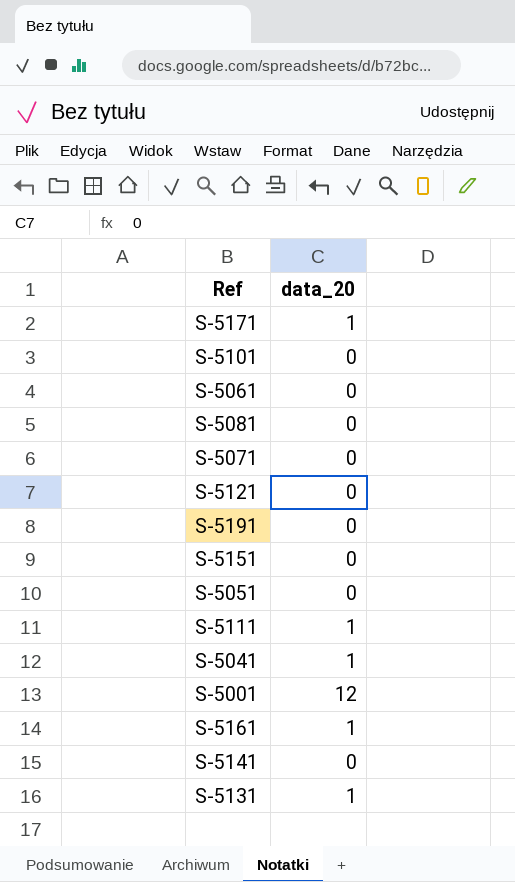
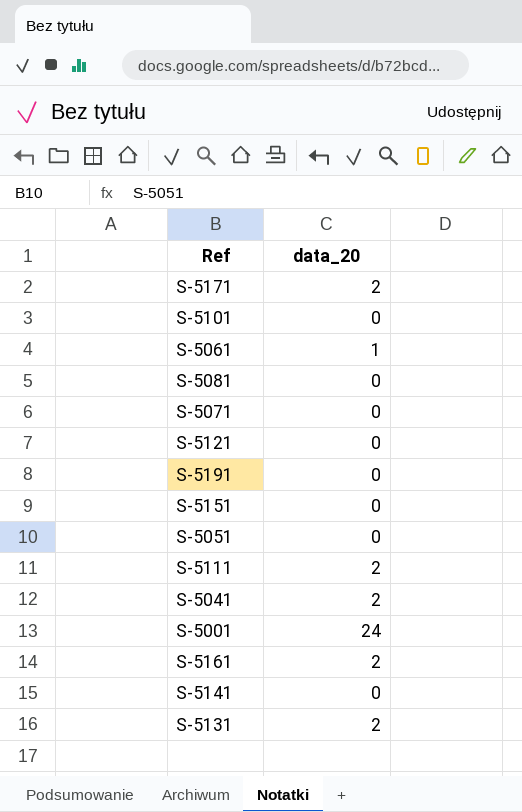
S-5171 | data_20: 1 -> 2
S-5061 | data_20: 0 -> 1
S-5111 | data_20: 1 -> 2
S-5041 | data_20: 1 -> 2
S-5001 | data_20: 12 -> 24
S-5161 | data_20: 1 -> 2
S-5131 | data_20: 1 -> 2

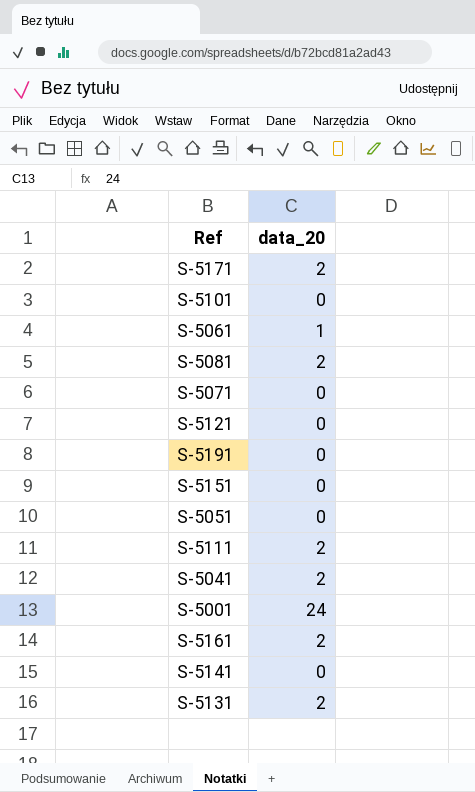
S-5081 | data_20: 0 -> 2

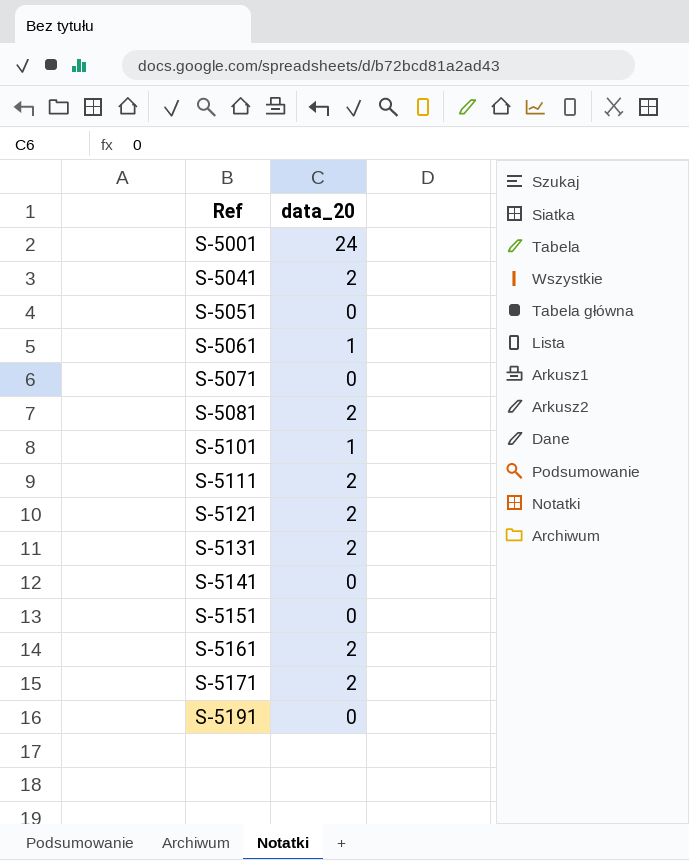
row order: none -> Ref ascending
S-5101 | data_20: 0 -> 1
S-5121 | data_20: 0 -> 2

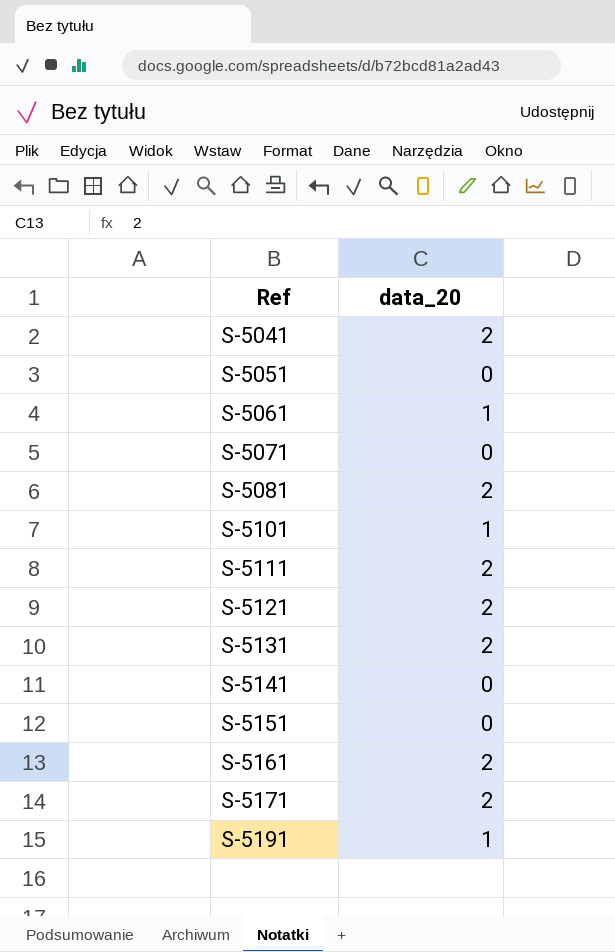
row S-5001: 24 -> none
S-5191 | data_20: 0 -> 1

